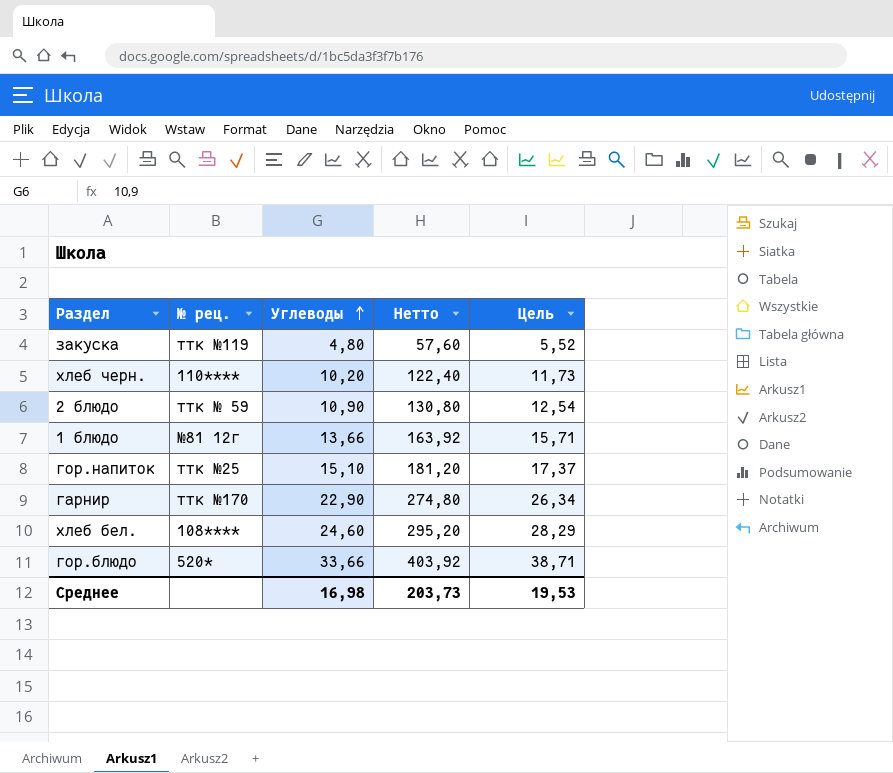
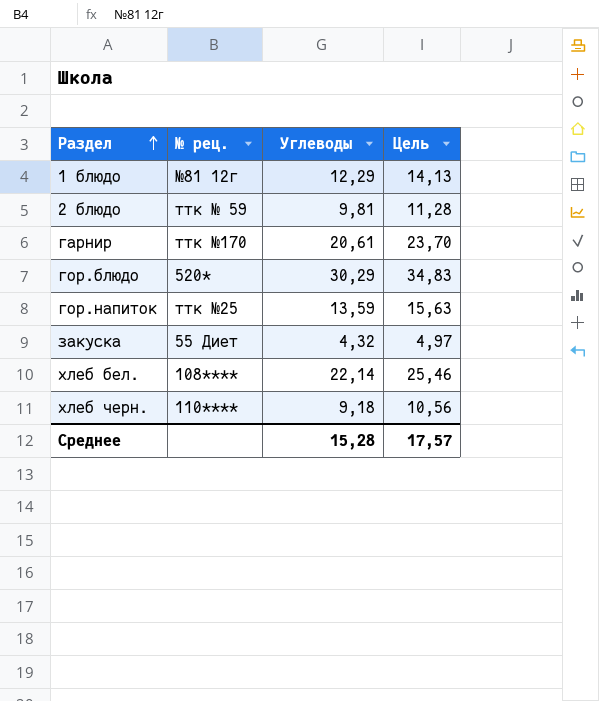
row order: Углеводы ascending -> Раздел ascending
column Нетто | formula: [Углеводы] * 12 -> none
1 блюдо | Углеводы: 13,66 -> 12,29
1 блюдо | Цель: 15,71 -> 14,13
2 блюдо | Углеводы: 10,90 -> 9,81
2 блюдо | Цель: 12,54 -> 11,28
гарнир | Углеводы: 22,90 -> 20,61
гарнир | Цель: 26,34 -> 23,70
гор.блюдо | Углеводы: 33,66 -> 30,29
гор.блюдо | Цель: 38,71 -> 34,83
гор.напиток | Углеводы: 15,10 -> 13,59
гор.напиток | Цель: 17,37 -> 15,63
закуска | № рец.: ттк №119 -> 55 Диет
закуска | Углеводы: 4,80 -> 4,32
закуска | Цель: 5,52 -> 4,97
хлеб бел. | Углеводы: 24,60 -> 22,14
хлеб бел. | Цель: 28,29 -> 25,46
хлеб черн. | Углеводы: 10,20 -> 9,18
хлеб черн. | Цель: 11,73 -> 10,56
Среднее | Углеводы: 16,98 -> 15,28
Среднее | Цель: 19,53 -> 17,57

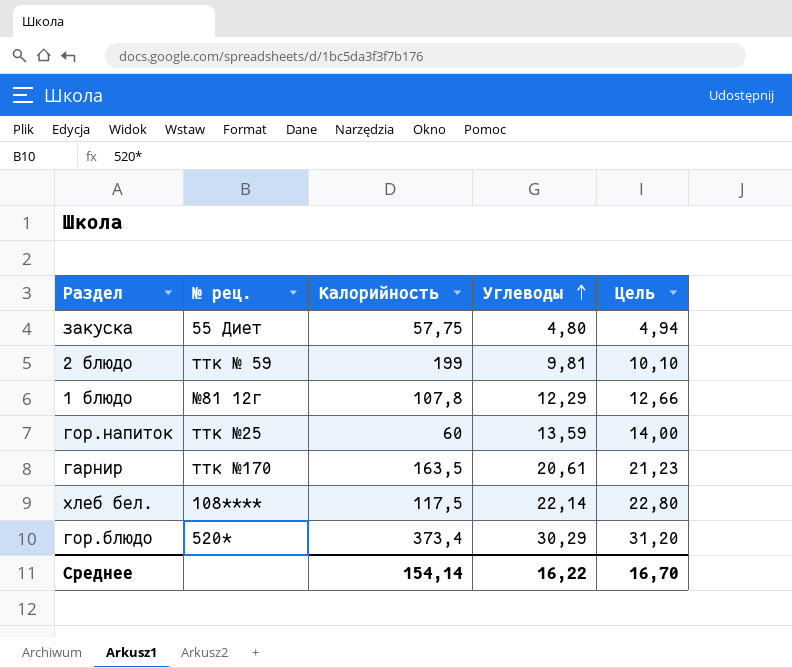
row order: Раздел ascending -> Углеводы ascending
column Калорийность | position: none -> 3
column Цель | formula: [Углеводы] * 1,15 -> [Углеводы] * 1,03
row хлеб черн.: 110**** | 9,18 | 10,56 -> none
закуска | Углеводы: 4,32 -> 4,80
Среднее | Углеводы: 15,28 -> 16,22
Среднее | Цель: 17,57 -> 16,70

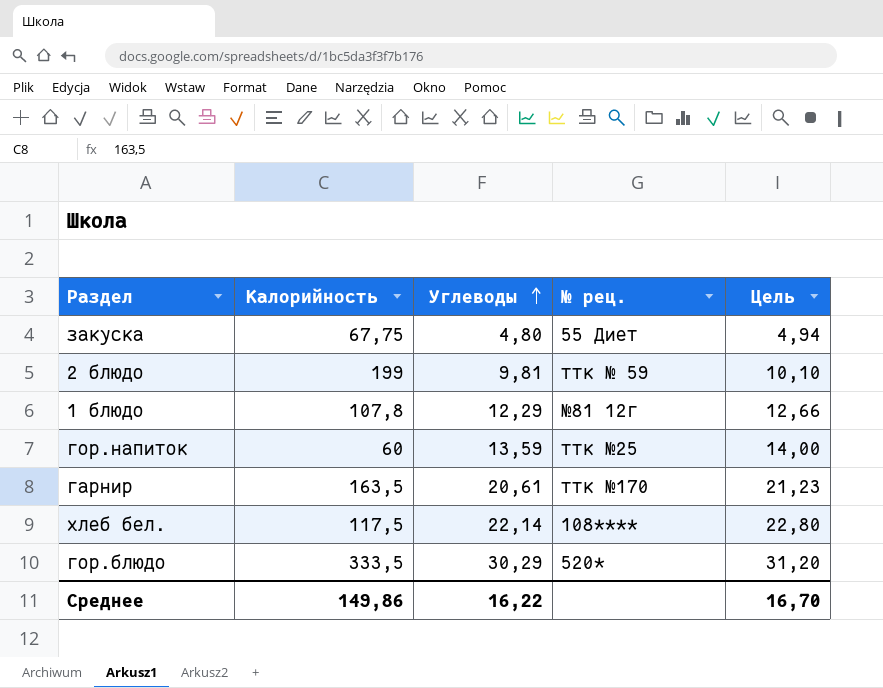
column № рец. | position: 2 -> 4
закуска | Калорийность: 57,75 -> 67,75
гор.блюдо | Калорийность: 373,4 -> 333,5
Среднее | Калорийность: 154,14 -> 149,86

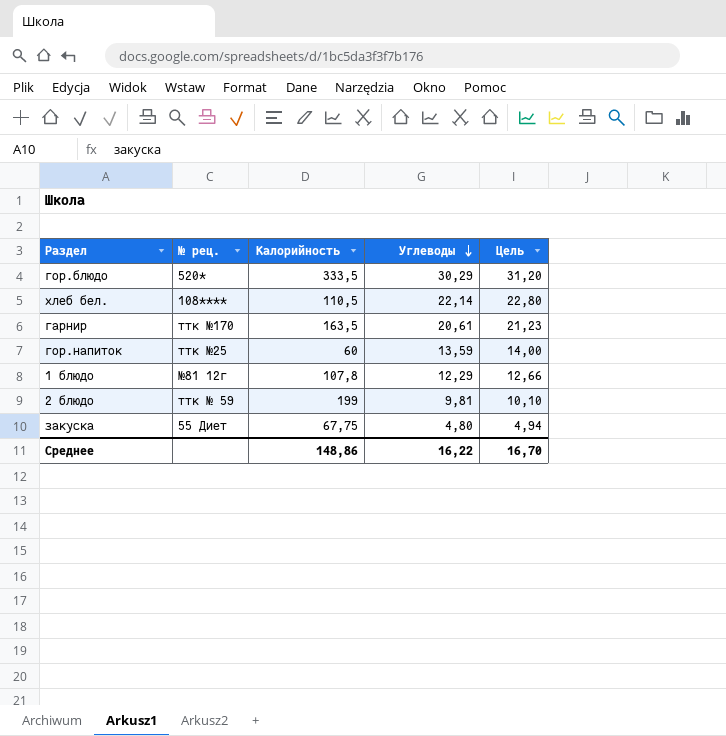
row order: Углеводы ascending -> Углеводы descending
column № рец. | position: 4 -> 2
хлеб бел. | Калорийность: 117,5 -> 110,5
Среднее | Калорийность: 149,86 -> 148,86

